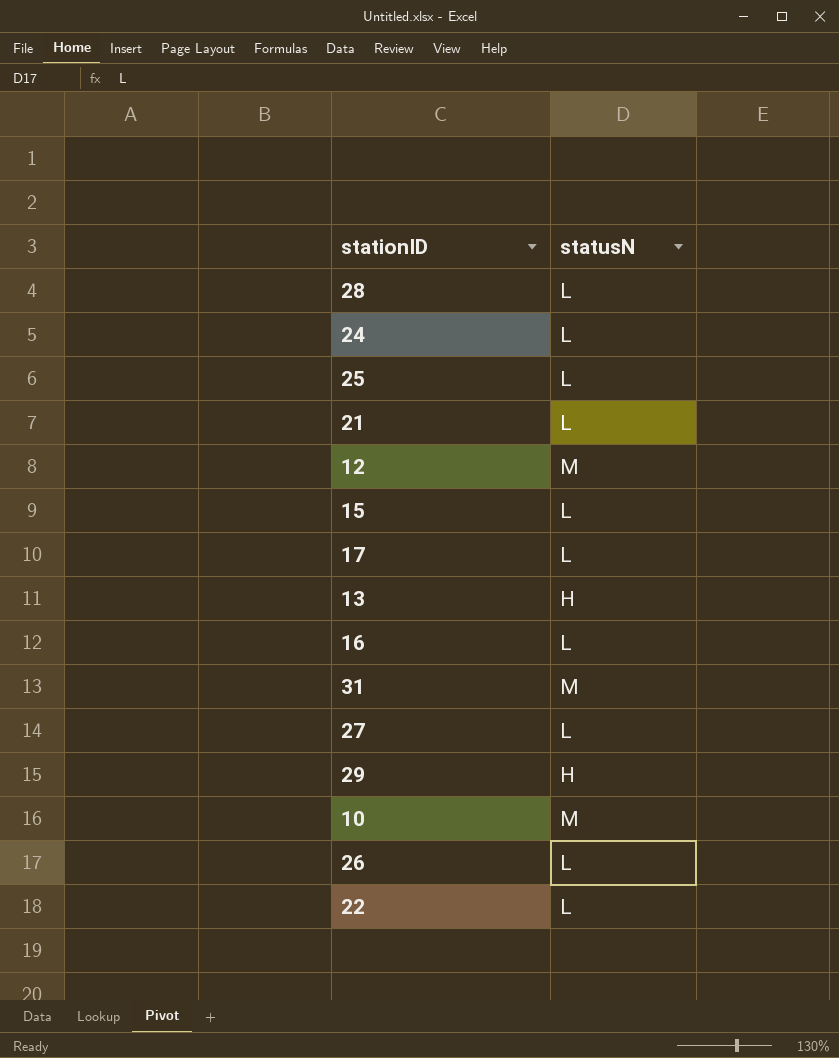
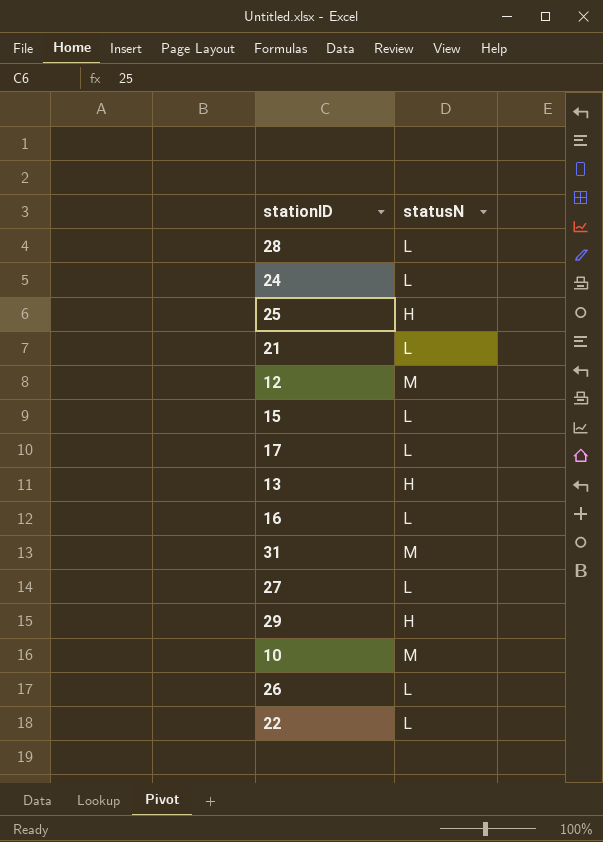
25 | statusN: L -> H

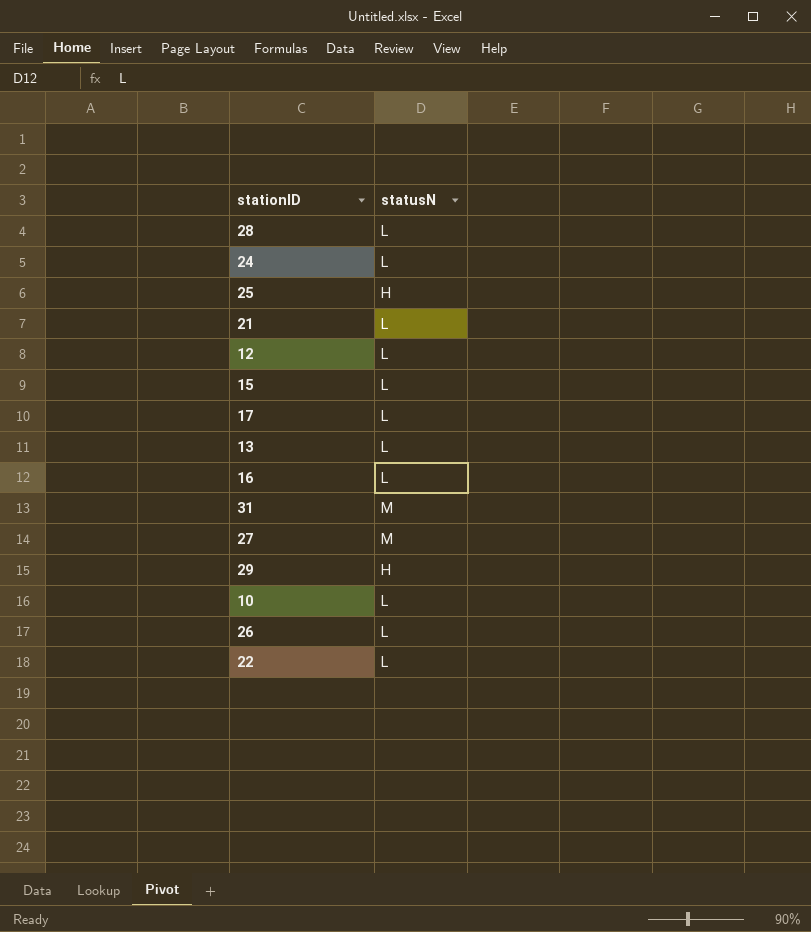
12 | statusN: M -> L
13 | statusN: H -> L
27 | statusN: L -> M
10 | statusN: M -> L

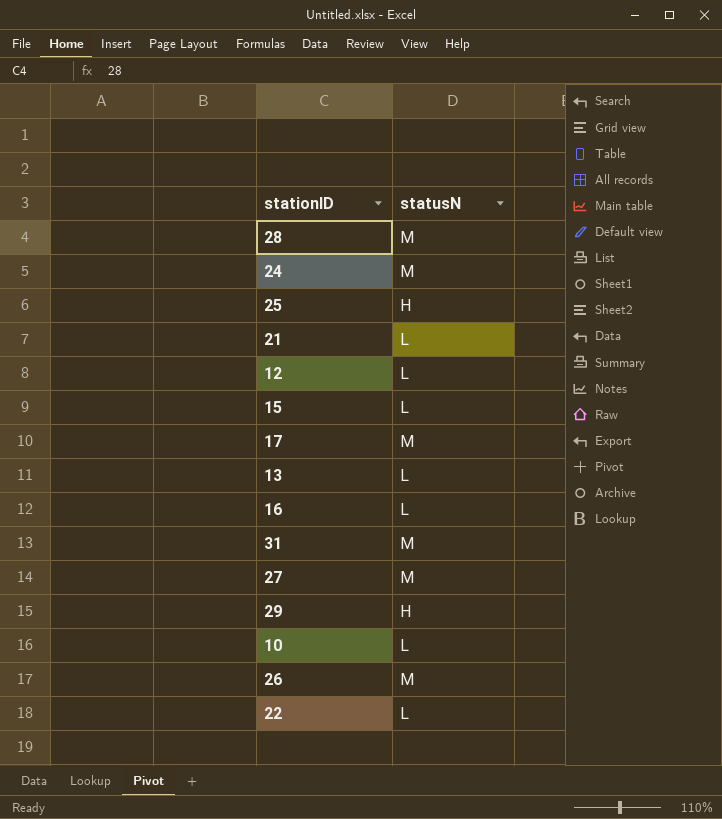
28 | statusN: L -> M
24 | statusN: L -> M
17 | statusN: L -> M
26 | statusN: L -> M

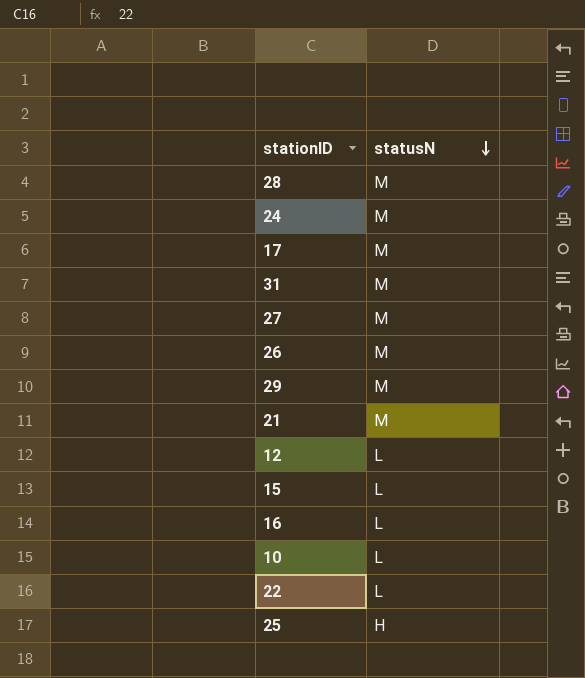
row order: none -> statusN descending
row 13: L -> none
29 | statusN: H -> M
21 | statusN: L -> M

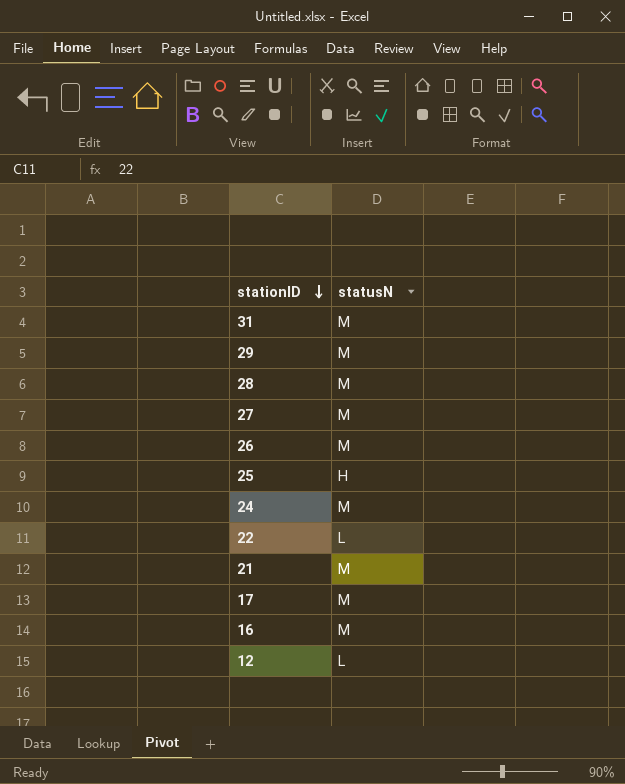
row order: statusN descending -> stationID descending
row 15: L -> none
row 10: L -> none
16 | statusN: L -> M

